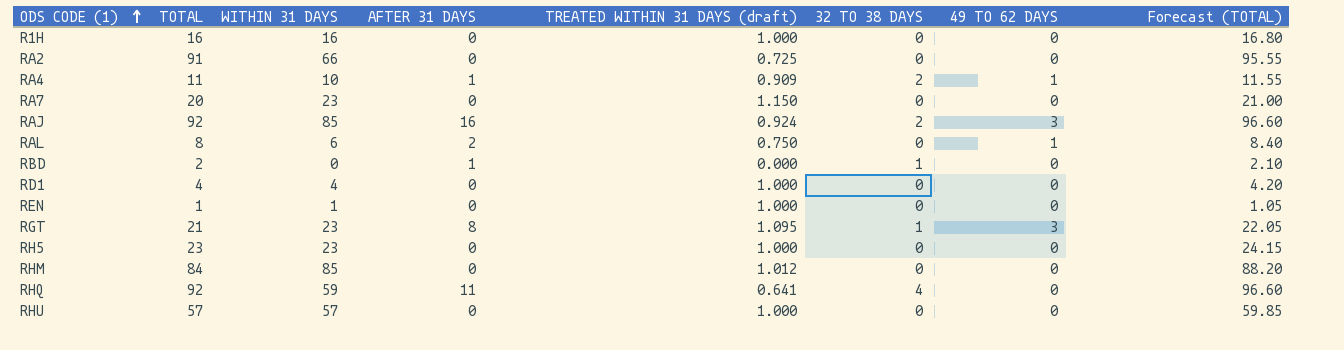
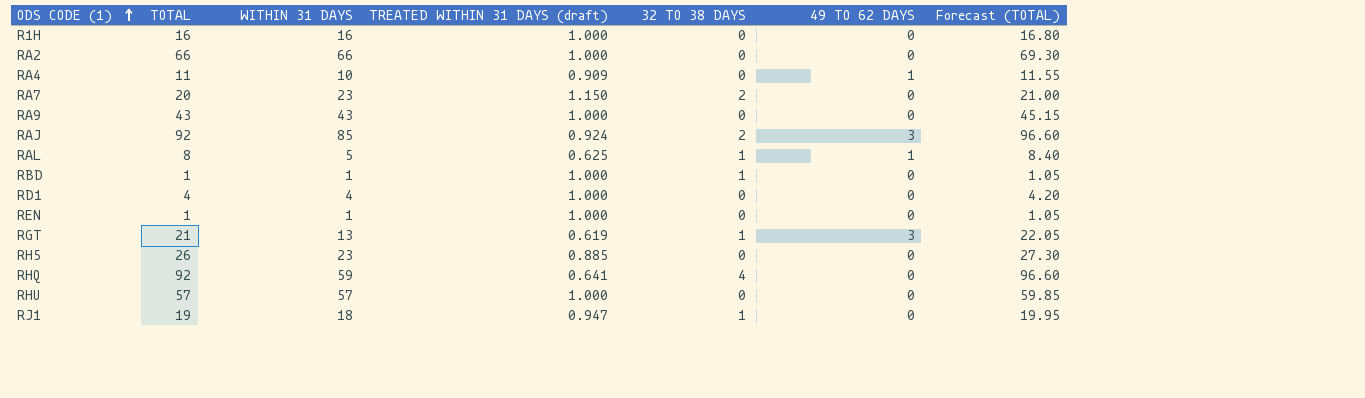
column AFTER 31 DAYS | position: 4 -> none
row RHM: 84 | 85 | 0 | 1.012 | 0 | 0 | 88.20 -> none
RA2 | TOTAL: 91 -> 66
RA2 | TREATED WITHIN 31 DAYS (draft): 0.725 -> 1.000
RA2 | Forecast (TOTAL): 95.55 -> 69.30
RA4 | 32 TO 38 DAYS: 2 -> 0
RA7 | 32 TO 38 DAYS: 0 -> 2
row RA9: none -> 43 | 43 | 1.000 | 0 | 0 | 45.15
RAL | WITHIN 31 DAYS: 6 -> 5
RAL | TREATED WITHIN 31 DAYS (draft): 0.750 -> 0.625
RAL | 32 TO 38 DAYS: 0 -> 1
RBD | TOTAL: 2 -> 1
RBD | WITHIN 31 DAYS: 0 -> 1
RBD | TREATED WITHIN 31 DAYS (draft): 0.000 -> 1.000
RBD | Forecast (TOTAL): 2.10 -> 1.05
RGT | WITHIN 31 DAYS: 23 -> 13
RGT | TREATED WITHIN 31 DAYS (draft): 1.095 -> 0.619
RH5 | TOTAL: 23 -> 26
RH5 | TREATED WITHIN 31 DAYS (draft): 1.000 -> 0.885
RH5 | Forecast (TOTAL): 24.15 -> 27.30
row RJ1: none -> 19 | 18 | 0.947 | 1 | 0 | 19.95

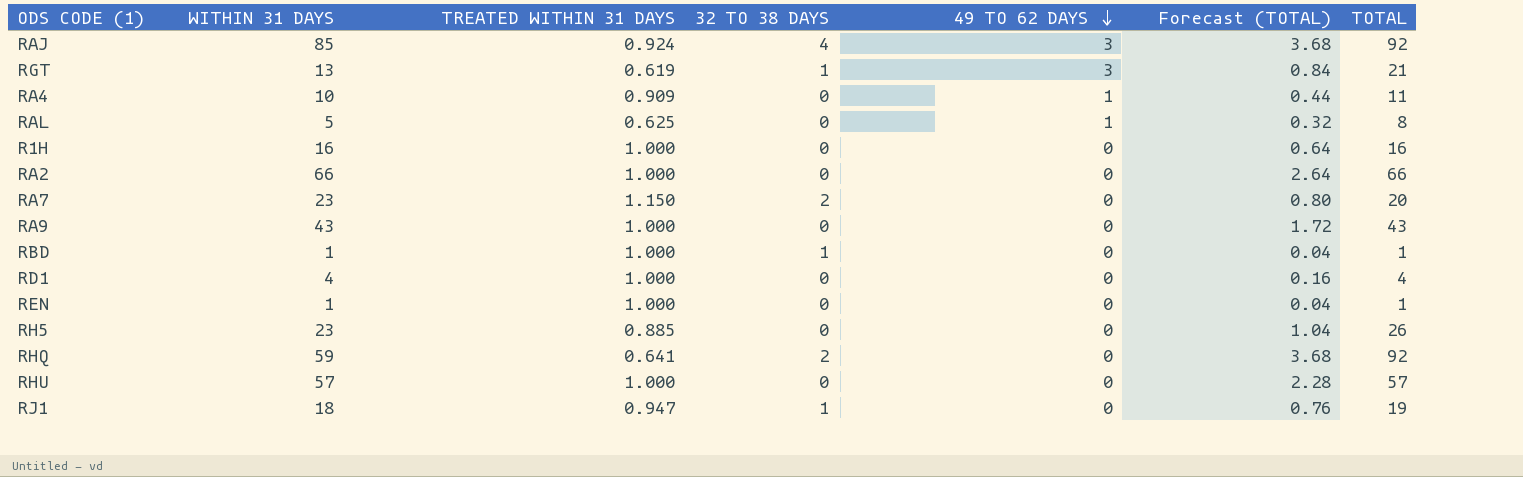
row order: ODS CODE (1) ascending -> 49 TO 62 DAYS descending
column name: TREATED WITHIN 31 DAYS (draft) -> TREATED WITHIN 31 DAYS
column Forecast (TOTAL) | formula: [TOTAL] * 1.05 -> [TOTAL] * 0.04
column TOTAL | position: 2 -> 7
RAJ | 32 TO 38 DAYS: 2 -> 4
RAL | 32 TO 38 DAYS: 1 -> 0
RHQ | 32 TO 38 DAYS: 4 -> 2

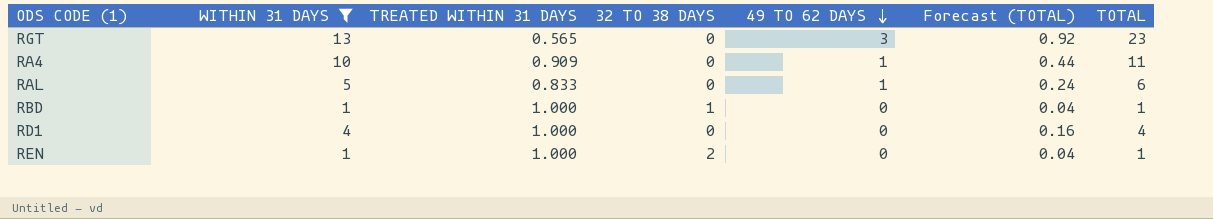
filter: none -> WITHIN 31 DAYS <= 13
RGT | TREATED WITHIN 31 DAYS: 0.619 -> 0.565
RGT | 32 TO 38 DAYS: 1 -> 0
RGT | Forecast (TOTAL): 0.84 -> 0.92
RGT | TOTAL: 21 -> 23
RAL | TREATED WITHIN 31 DAYS: 0.625 -> 0.833
RAL | Forecast (TOTAL): 0.32 -> 0.24
RAL | TOTAL: 8 -> 6
REN | 32 TO 38 DAYS: 0 -> 2

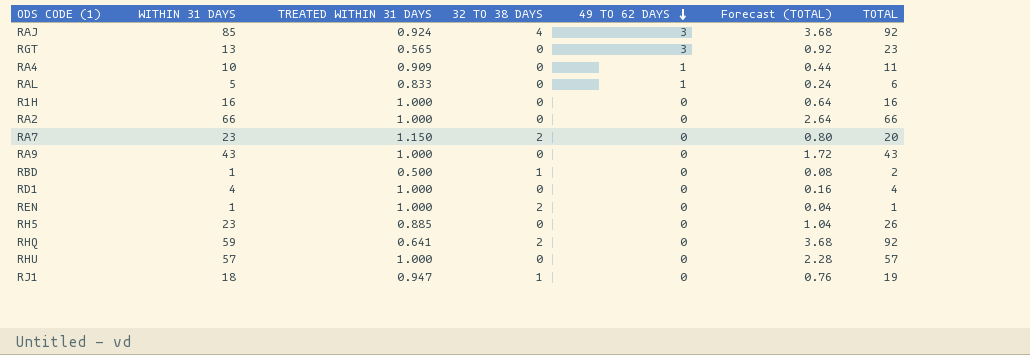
filter: WITHIN 31 DAYS <= 13 -> none
RBD | TREATED WITHIN 31 DAYS: 1.000 -> 0.500
RBD | Forecast (TOTAL): 0.04 -> 0.08
RBD | TOTAL: 1 -> 2

